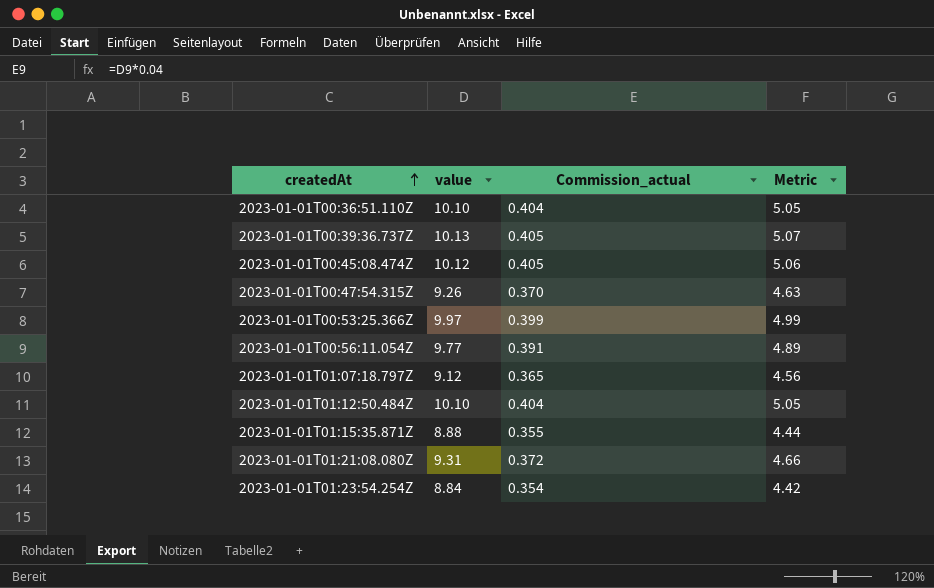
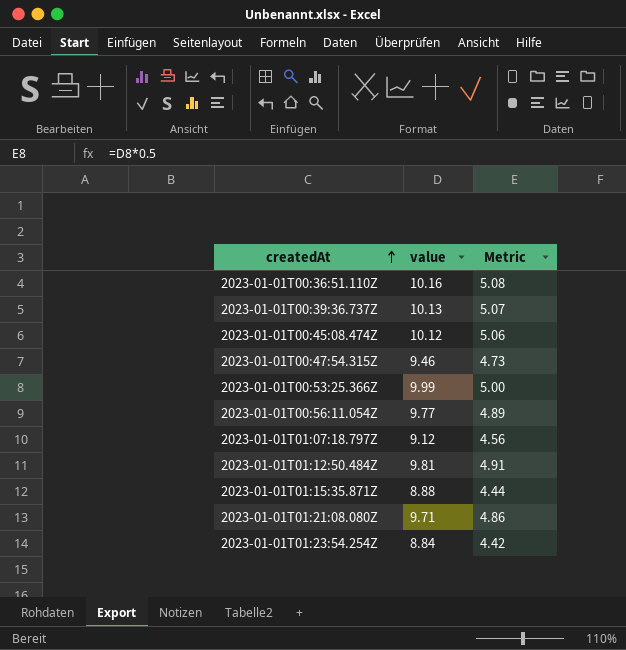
column Commission_actual | formula: [value] * 0.04 -> none
2023-01-01T00:36:51.110Z | value: 10.10 -> 10.16
2023-01-01T00:36:51.110Z | Metric: 5.05 -> 5.08
2023-01-01T00:47:54.315Z | value: 9.26 -> 9.46
2023-01-01T00:47:54.315Z | Metric: 4.63 -> 4.73
2023-01-01T00:53:25.366Z | value: 9.97 -> 9.99
2023-01-01T00:53:25.366Z | Metric: 4.99 -> 5.00
2023-01-01T01:12:50.484Z | value: 10.10 -> 9.81
2023-01-01T01:12:50.484Z | Metric: 5.05 -> 4.91
2023-01-01T01:21:08.080Z | value: 9.31 -> 9.71
2023-01-01T01:21:08.080Z | Metric: 4.66 -> 4.86

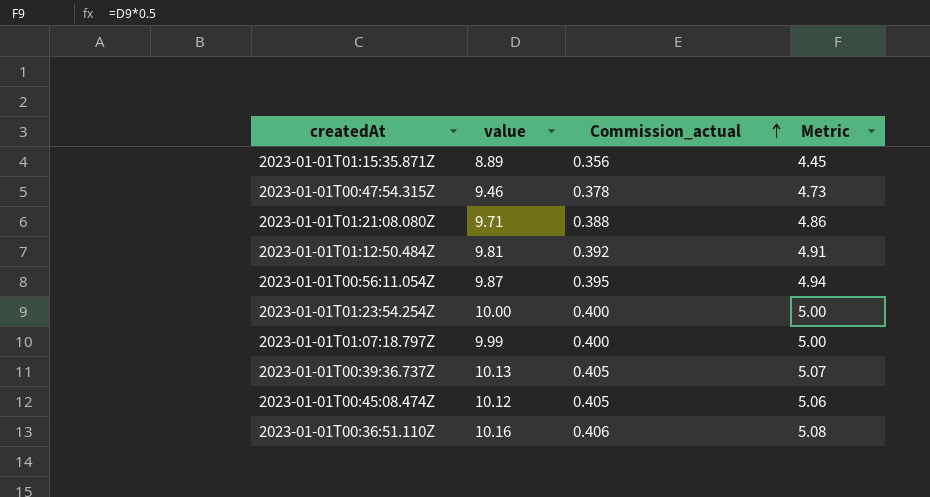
row order: createdAt ascending -> Commission_actual ascending
column Commission_actual | formula: none -> [value] * 0.04
row 2023-01-01T00:53:25.366Z: 9.99 | 5.00 -> none
2023-01-01T01:15:35.871Z | value: 8.88 -> 8.89
2023-01-01T01:15:35.871Z | Metric: 4.44 -> 4.45
2023-01-01T00:56:11.054Z | value: 9.77 -> 9.87
2023-01-01T00:56:11.054Z | Metric: 4.89 -> 4.94
2023-01-01T01:23:54.254Z | value: 8.84 -> 10.00
2023-01-01T01:23:54.254Z | Metric: 4.42 -> 5.00
2023-01-01T01:07:18.797Z | value: 9.12 -> 9.99
2023-01-01T01:07:18.797Z | Metric: 4.56 -> 5.00

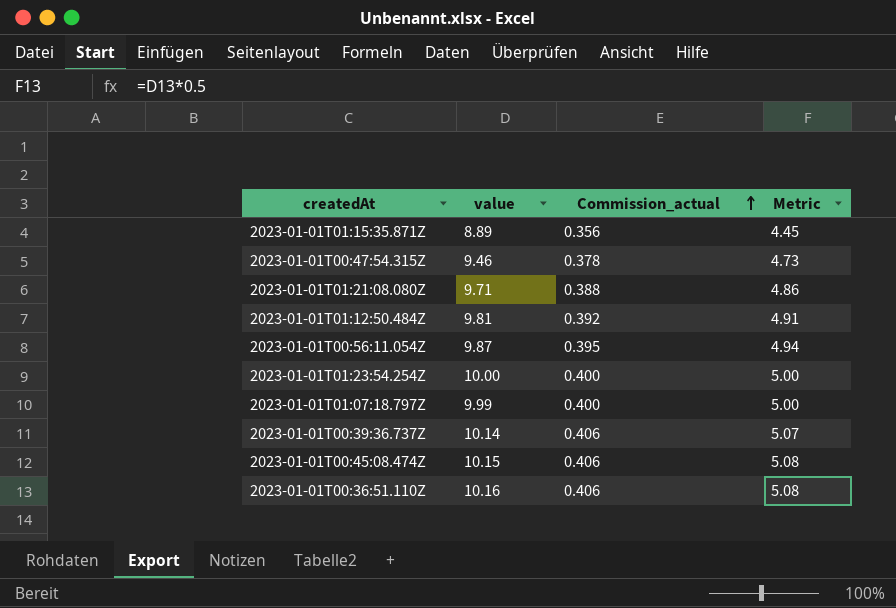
2023-01-01T00:39:36.737Z | value: 10.13 -> 10.14
2023-01-01T00:39:36.737Z | Commission_actual: 0.405 -> 0.406
2023-01-01T00:45:08.474Z | value: 10.12 -> 10.15
2023-01-01T00:45:08.474Z | Commission_actual: 0.405 -> 0.406
2023-01-01T00:45:08.474Z | Metric: 5.06 -> 5.08

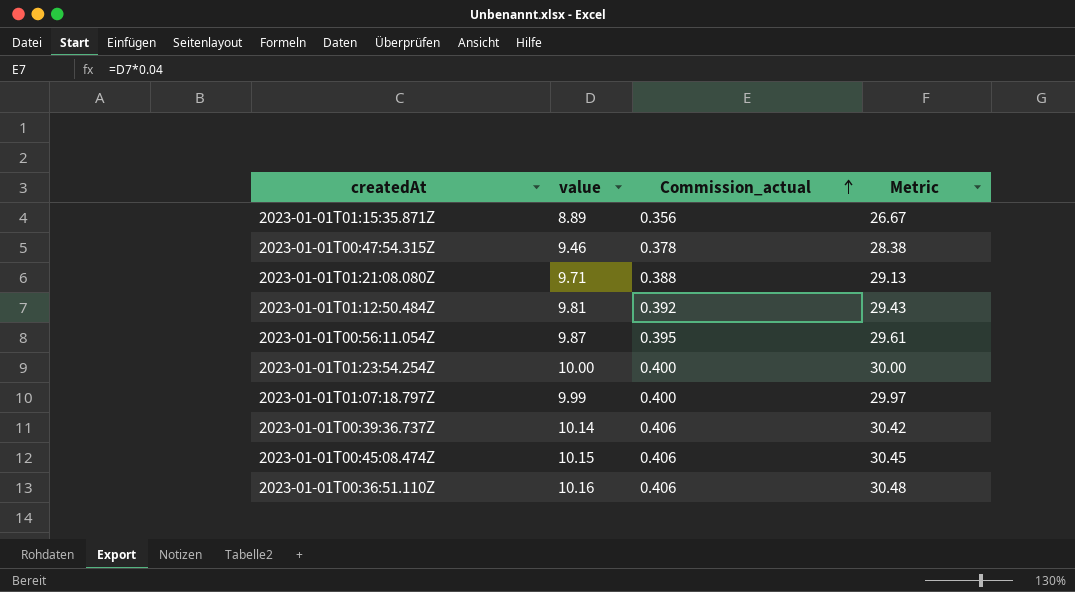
column Metric | formula: [value] * 0.5 -> [value] * 3

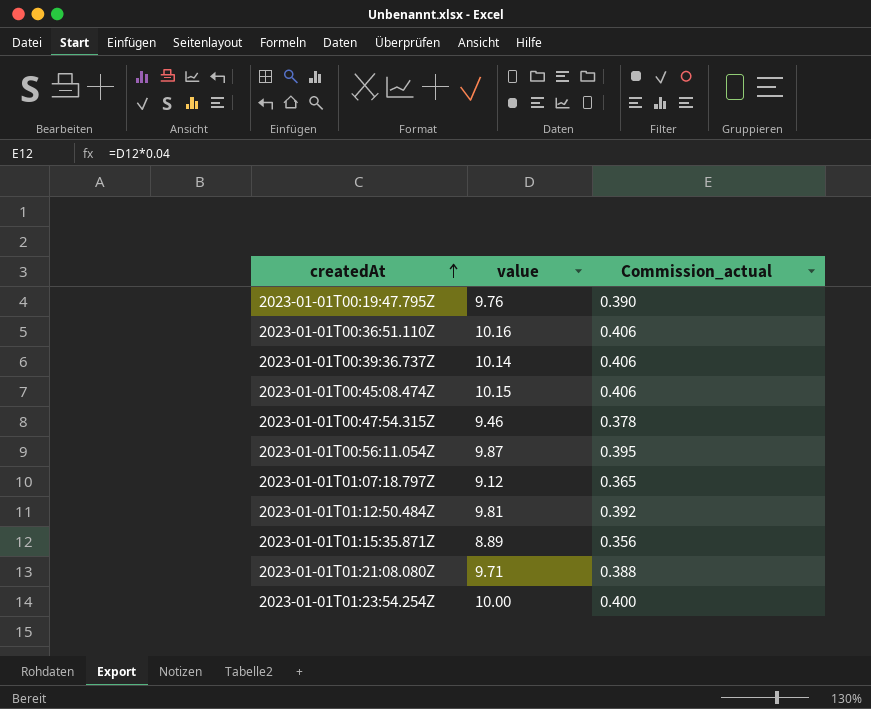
row order: Commission_actual ascending -> createdAt ascending
column Metric | formula: [value] * 3 -> none
row 2023-01-01T00:19:47.795Z: none -> 9.76 | 0.390
2023-01-01T01:07:18.797Z | value: 9.99 -> 9.12
2023-01-01T01:07:18.797Z | Commission_actual: 0.400 -> 0.365

